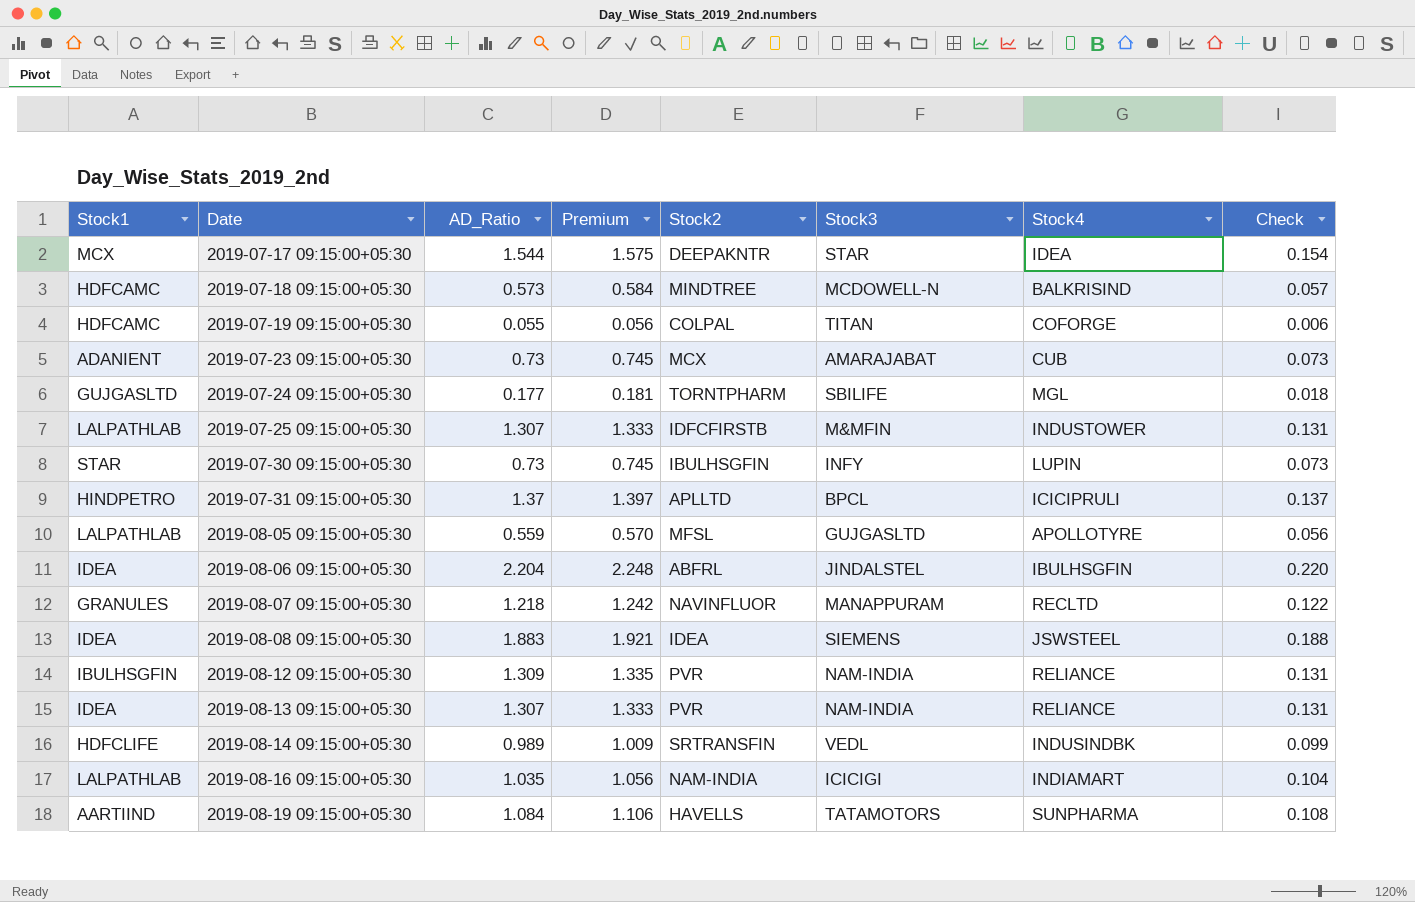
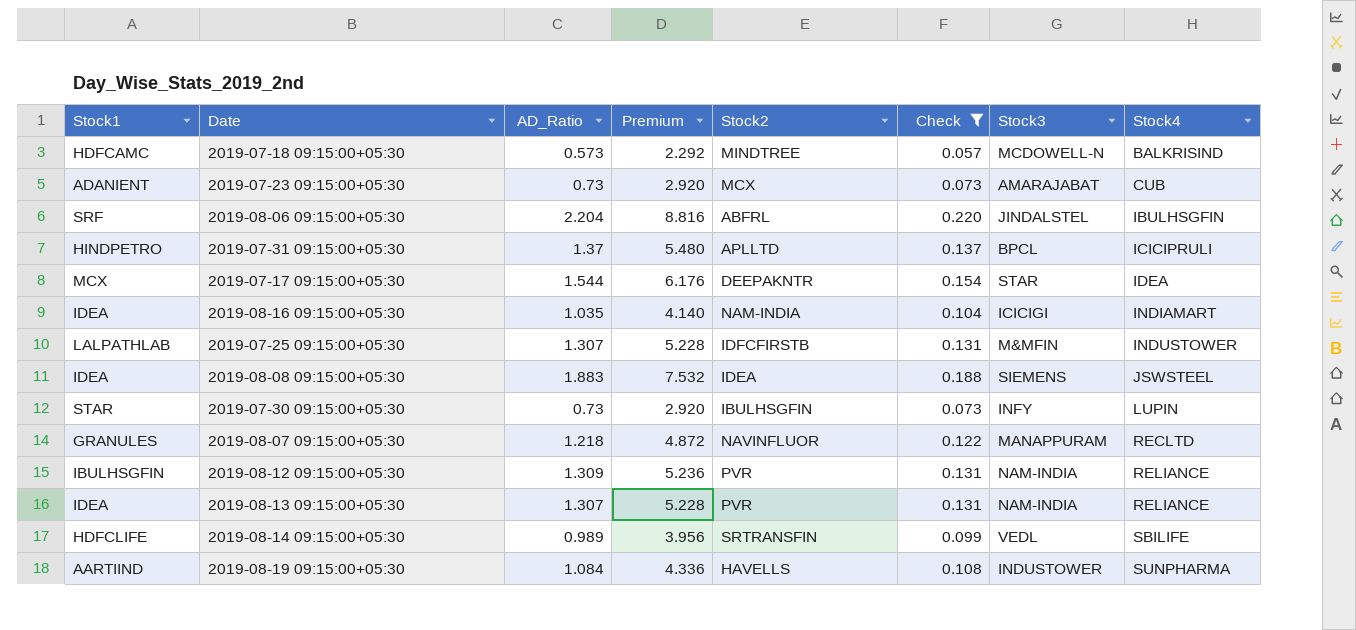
filter: none -> Check >= 0.057
row order: Date ascending -> Stock4 ascending
column Premium | formula: [AD_Ratio] * 1.02 -> [AD_Ratio] * 4
column Check | position: 8 -> 6
2019-08-06 09:15:00+05:30 | Stock1: IDEA -> SRF
2019-08-16 09:15:00+05:30 | Stock1: LALPATHLAB -> IDEA
2019-08-14 09:15:00+05:30 | Stock4: INDUSINDBK -> SBILIFE
2019-08-19 09:15:00+05:30 | Stock3: TATAMOTORS -> INDUSTOWER

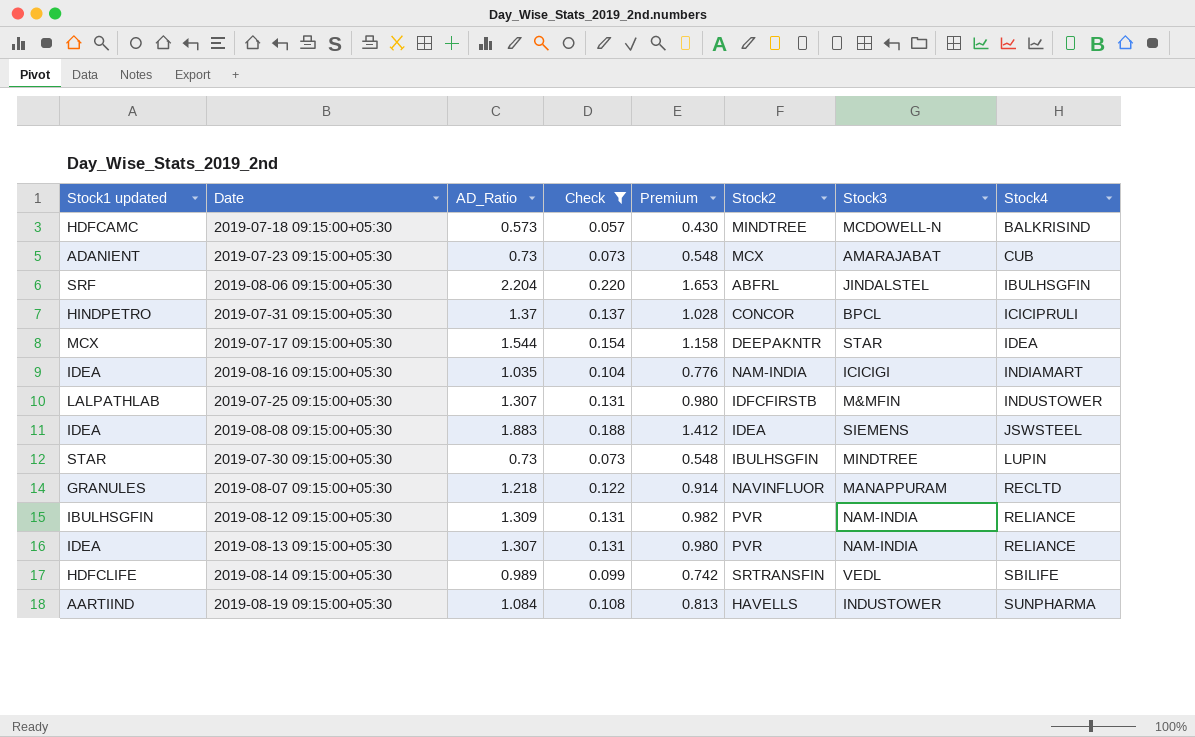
column name: Stock1 -> Stock1 updated
column Check | position: 6 -> 4
column Premium | formula: [AD_Ratio] * 4 -> [AD_Ratio] * 0.75
2019-07-31 09:15:00+05:30 | Stock2: APLLTD -> CONCOR
2019-07-30 09:15:00+05:30 | Stock3: INFY -> MINDTREE

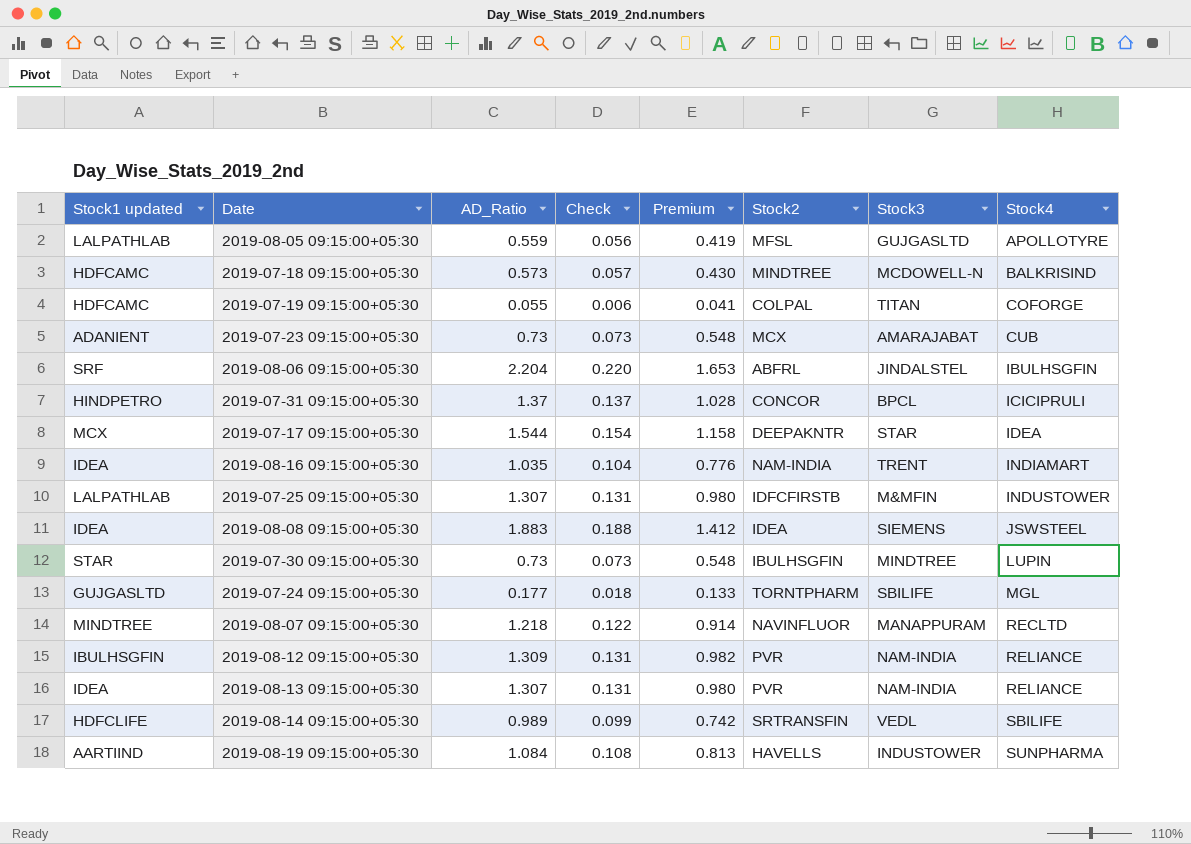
filter: Check >= 0.057 -> none
2019-08-16 09:15:00+05:30 | Stock3: ICICIGI -> TRENT
2019-08-07 09:15:00+05:30 | Stock1 updated: GRANULES -> MINDTREE

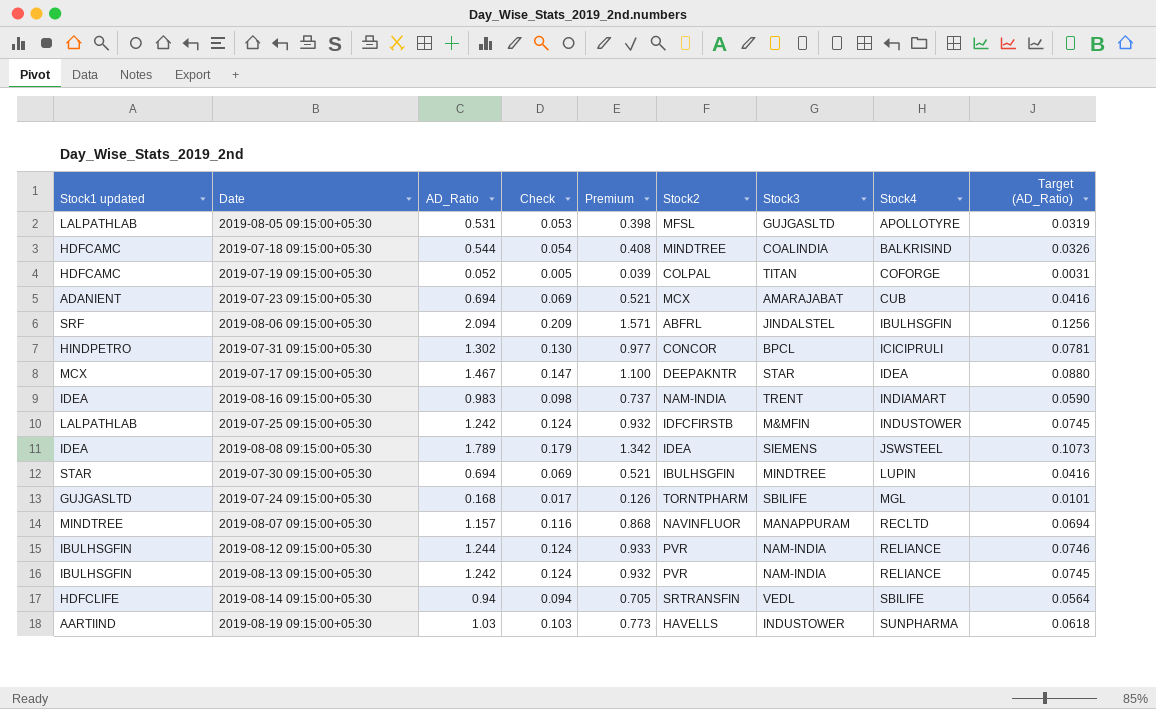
column Target (AD_Ratio) | formula: none -> [AD_Ratio] * 0.06
2019-08-05 09:15:00+05:30 | AD_Ratio: 0.559 -> 0.531
2019-08-05 09:15:00+05:30 | Check: 0.056 -> 0.053
2019-08-05 09:15:00+05:30 | Premium: 0.419 -> 0.398
2019-07-18 09:15:00+05:30 | AD_Ratio: 0.573 -> 0.544
2019-07-18 09:15:00+05:30 | Check: 0.057 -> 0.054
2019-07-18 09:15:00+05:30 | Premium: 0.430 -> 0.408
2019-07-18 09:15:00+05:30 | Stock3: MCDOWELL-N -> COALINDIA
2019-07-19 09:15:00+05:30 | AD_Ratio: 0.055 -> 0.052
2019-07-19 09:15:00+05:30 | Check: 0.006 -> 0.005
2019-07-19 09:15:00+05:30 | Premium: 0.041 -> 0.039
2019-07-23 09:15:00+05:30 | AD_Ratio: 0.73 -> 0.694
2019-07-23 09:15:00+05:30 | Check: 0.073 -> 0.069
2019-07-23 09:15:00+05:30 | Premium: 0.548 -> 0.521
2019-08-06 09:15:00+05:30 | AD_Ratio: 2.204 -> 2.094
2019-08-06 09:15:00+05:30 | Check: 0.220 -> 0.209
2019-08-06 09:15:00+05:30 | Premium: 1.653 -> 1.571
2019-07-31 09:15:00+05:30 | AD_Ratio: 1.37 -> 1.302
2019-07-31 09:15:00+05:30 | Check: 0.137 -> 0.130
2019-07-31 09:15:00+05:30 | Premium: 1.028 -> 0.977
2019-07-17 09:15:00+05:30 | AD_Ratio: 1.544 -> 1.467
2019-07-17 09:15:00+05:30 | Check: 0.154 -> 0.147
2019-07-17 09:15:00+05:30 | Premium: 1.158 -> 1.100
2019-08-16 09:15:00+05:30 | AD_Ratio: 1.035 -> 0.983
2019-08-16 09:15:00+05:30 | Check: 0.104 -> 0.098
2019-08-16 09:15:00+05:30 | Premium: 0.776 -> 0.737
2019-07-25 09:15:00+05:30 | AD_Ratio: 1.307 -> 1.242
2019-07-25 09:15:00+05:30 | Check: 0.131 -> 0.124
2019-07-25 09:15:00+05:30 | Premium: 0.980 -> 0.932
2019-08-08 09:15:00+05:30 | AD_Ratio: 1.883 -> 1.789
2019-08-08 09:15:00+05:30 | Check: 0.188 -> 0.179
2019-08-08 09:15:00+05:30 | Premium: 1.412 -> 1.342
2019-07-30 09:15:00+05:30 | AD_Ratio: 0.73 -> 0.694
2019-07-30 09:15:00+05:30 | Check: 0.073 -> 0.069
2019-07-30 09:15:00+05:30 | Premium: 0.548 -> 0.521
2019-07-24 09:15:00+05:30 | AD_Ratio: 0.177 -> 0.168
2019-07-24 09:15:00+05:30 | Check: 0.018 -> 0.017
2019-07-24 09:15:00+05:30 | Premium: 0.133 -> 0.126
2019-08-07 09:15:00+05:30 | AD_Ratio: 1.218 -> 1.157
2019-08-07 09:15:00+05:30 | Check: 0.122 -> 0.116
2019-08-07 09:15:00+05:30 | Premium: 0.914 -> 0.868
2019-08-12 09:15:00+05:30 | AD_Ratio: 1.309 -> 1.244
2019-08-12 09:15:00+05:30 | Check: 0.131 -> 0.124
2019-08-12 09:15:00+05:30 | Premium: 0.982 -> 0.933
2019-08-13 09:15:00+05:30 | Stock1 updated: IDEA -> IBULHSGFIN
2019-08-13 09:15:00+05:30 | AD_Ratio: 1.307 -> 1.242
2019-08-13 09:15:00+05:30 | Check: 0.131 -> 0.124
2019-08-13 09:15:00+05:30 | Premium: 0.980 -> 0.932
2019-08-14 09:15:00+05:30 | AD_Ratio: 0.989 -> 0.94
2019-08-14 09:15:00+05:30 | Check: 0.099 -> 0.094
2019-08-14 09:15:00+05:30 | Premium: 0.742 -> 0.705
2019-08-19 09:15:00+05:30 | AD_Ratio: 1.084 -> 1.03
2019-08-19 09:15:00+05:30 | Check: 0.108 -> 0.103
2019-08-19 09:15:00+05:30 | Premium: 0.813 -> 0.773

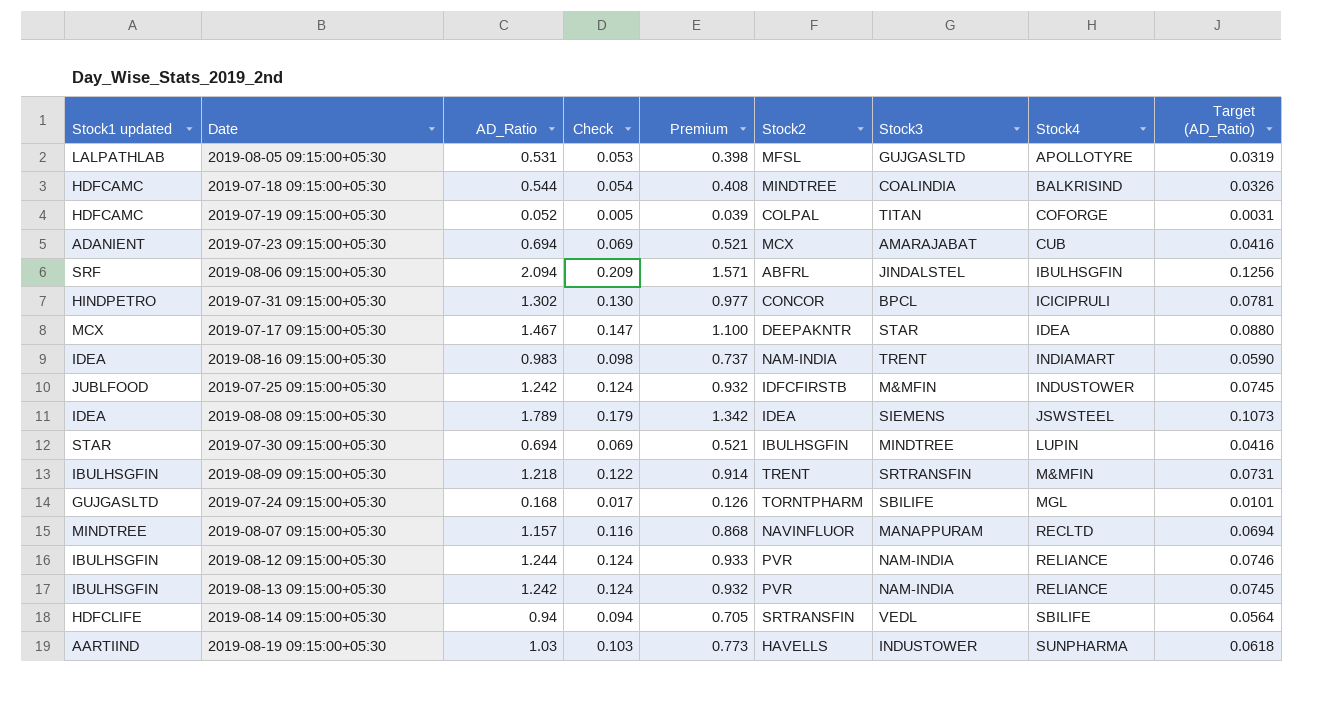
2019-07-25 09:15:00+05:30 | Stock1 updated: LALPATHLAB -> JUBLFOOD
row 2019-08-09 09:15:00+05:30: none -> IBULHSGFIN | 1.218 | 0.122 | 0.914 | TRENT | SRTRANSFIN | M&MFIN | 0.0731

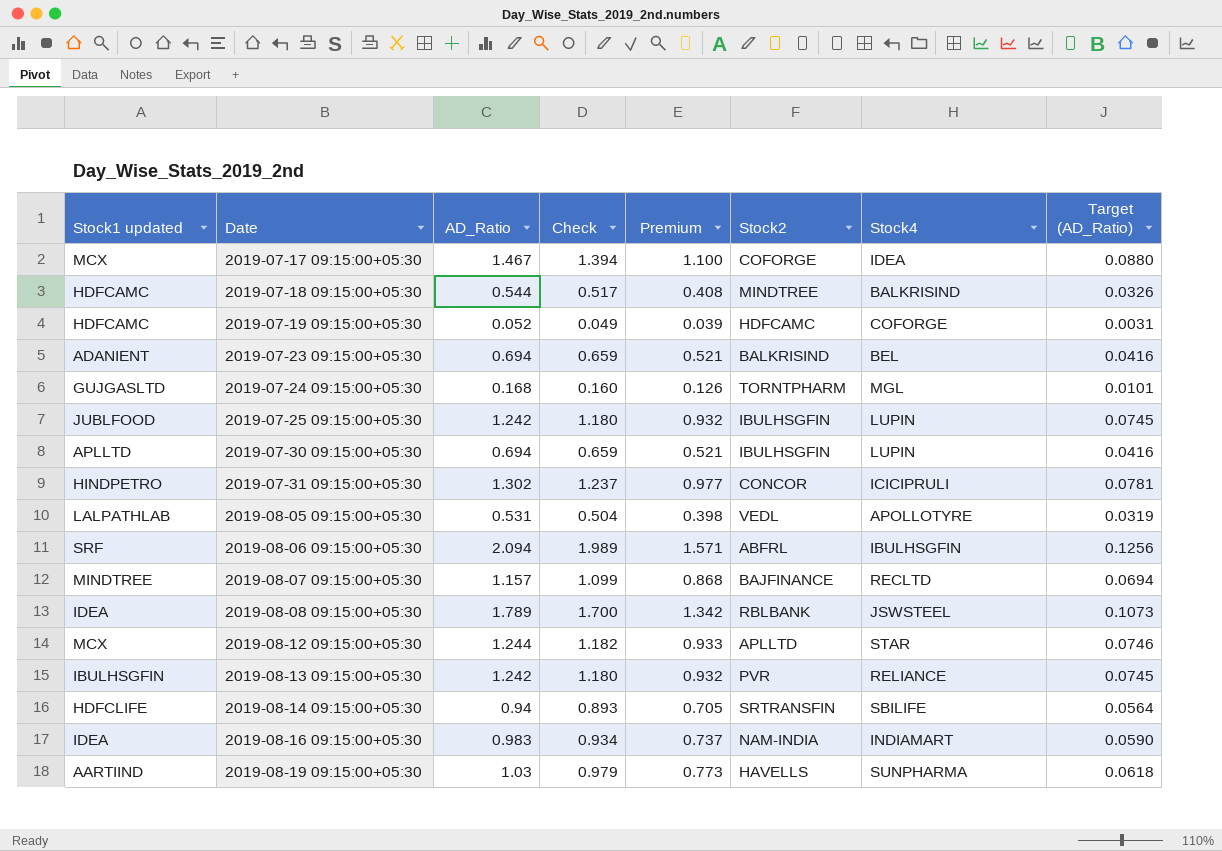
row order: Stock4 ascending -> Date ascending
column Stock3 | position: 7 -> none
column Check | formula: [AD_Ratio] * 0.1 -> [AD_Ratio] * 0.95
row 2019-08-09 09:15:00+05:30: IBULHSGFIN | 1.218 | 0.122 | 0.914 | TRENT | SRTRANSFIN | M&MFIN | 0.0731 -> none
2019-07-17 09:15:00+05:30 | Stock2: DEEPAKNTR -> COFORGE
2019-07-19 09:15:00+05:30 | Stock2: COLPAL -> HDFCAMC
2019-07-23 09:15:00+05:30 | Stock2: MCX -> BALKRISIND
2019-07-23 09:15:00+05:30 | Stock4: CUB -> BEL
2019-07-25 09:15:00+05:30 | Stock2: IDFCFIRSTB -> IBULHSGFIN
2019-07-25 09:15:00+05:30 | Stock4: INDUSTOWER -> LUPIN
2019-07-30 09:15:00+05:30 | Stock1 updated: STAR -> APLLTD
2019-08-05 09:15:00+05:30 | Stock2: MFSL -> VEDL
2019-08-07 09:15:00+05:30 | Stock2: NAVINFLUOR -> BAJFINANCE
2019-08-08 09:15:00+05:30 | Stock2: IDEA -> RBLBANK
2019-08-12 09:15:00+05:30 | Stock1 updated: IBULHSGFIN -> MCX
2019-08-12 09:15:00+05:30 | Stock2: PVR -> APLLTD
2019-08-12 09:15:00+05:30 | Stock4: RELIANCE -> STAR

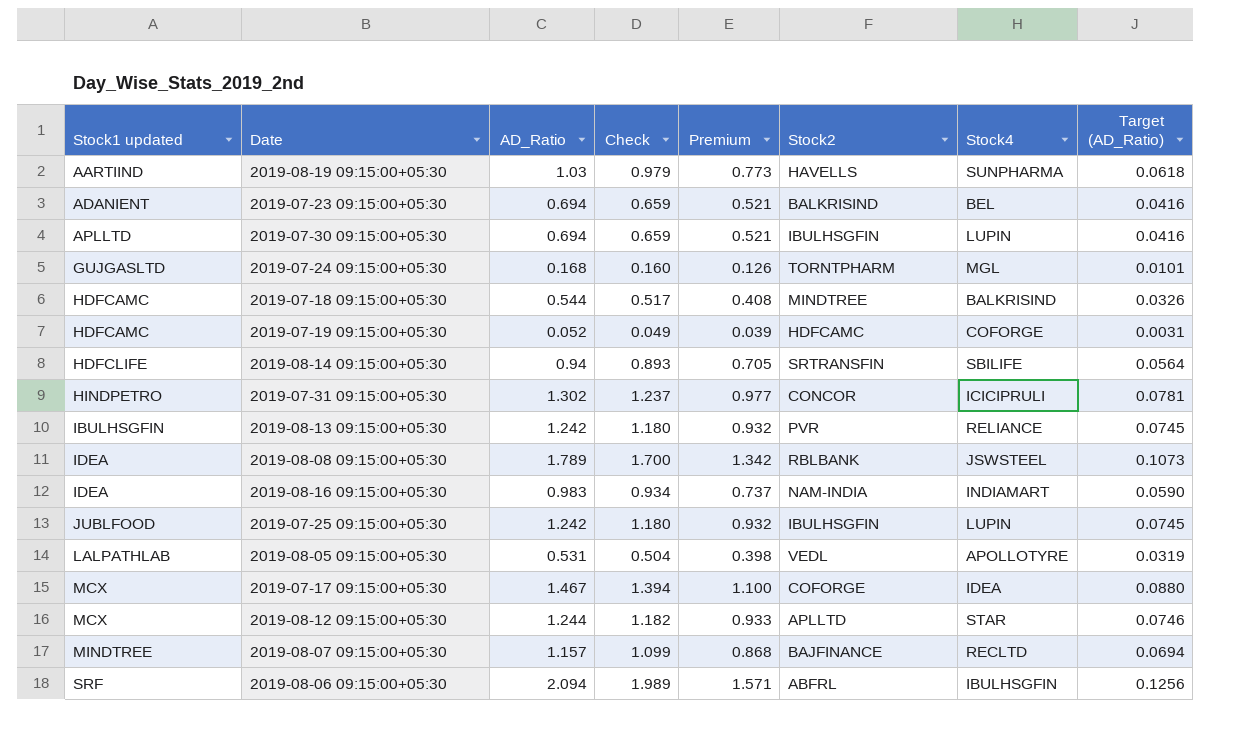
row order: Date ascending -> Stock1 updated ascending

